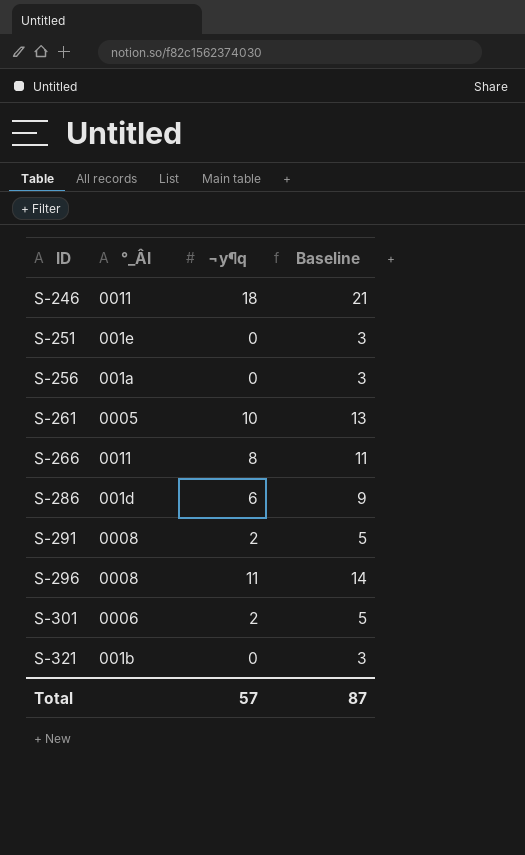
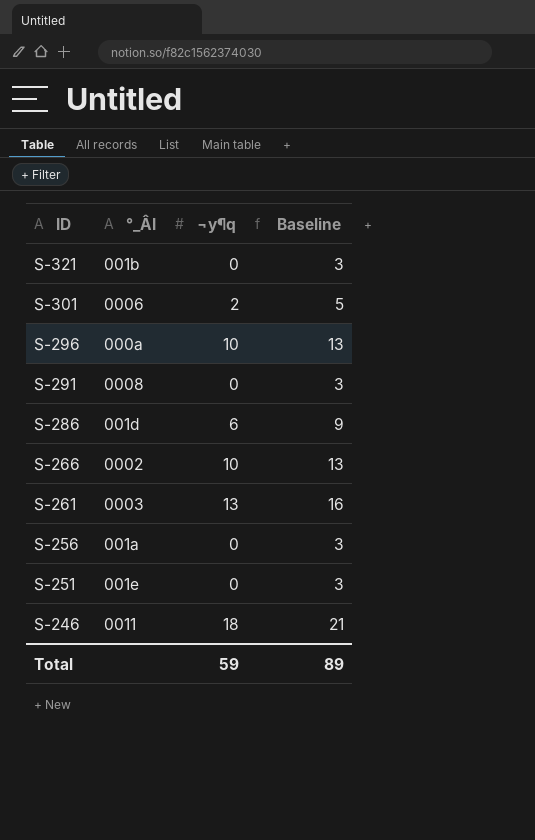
row order: ID ascending -> ID descending
S-296 | °_ÂI: 0008 -> 000a
S-296 | ¬y¶q: 11 -> 10
S-296 | Baseline: 14 -> 13
S-291 | ¬y¶q: 2 -> 0
S-291 | Baseline: 5 -> 3
S-266 | °_ÂI: 0011 -> 0002
S-266 | ¬y¶q: 8 -> 10
S-266 | Baseline: 11 -> 13
S-261 | °_ÂI: 0005 -> 0003
S-261 | ¬y¶q: 10 -> 13
S-261 | Baseline: 13 -> 16
Total | ¬y¶q: 57 -> 59
Total | Baseline: 87 -> 89

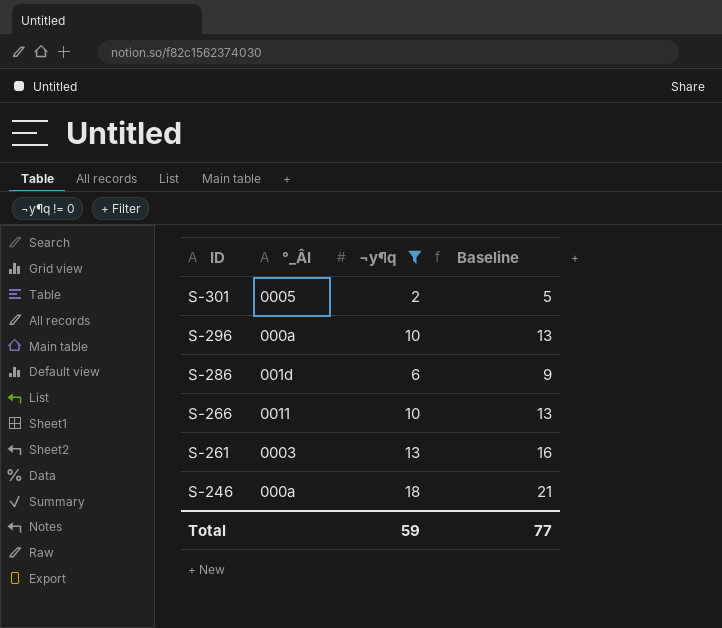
filter: none -> ¬y¶q != 0
S-301 | °_ÂI: 0006 -> 0005
S-266 | °_ÂI: 0002 -> 0011
S-246 | °_ÂI: 0011 -> 000a
Total | Baseline: 89 -> 77

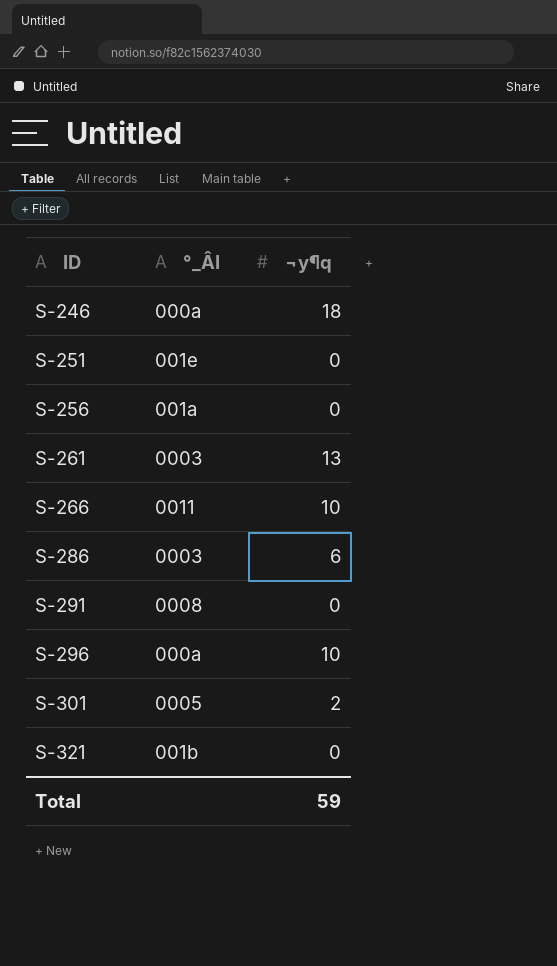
filter: ¬y¶q != 0 -> none
row order: ID descending -> ID ascending
column Baseline | formula: [¬y¶q] + 3 -> none
S-286 | °_ÂI: 001d -> 0003

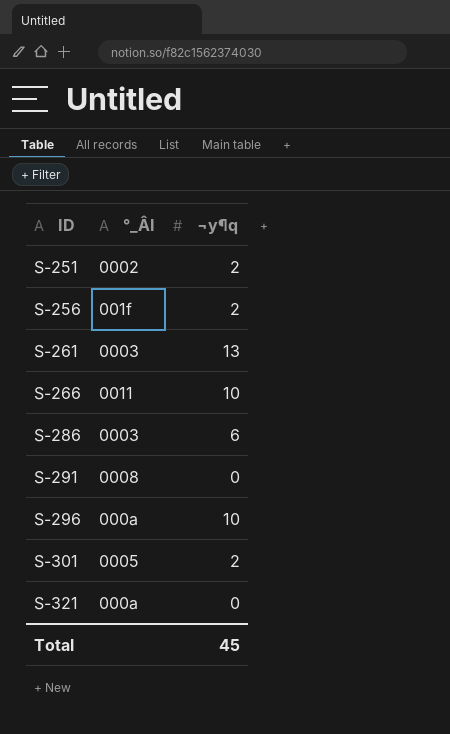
row S-246: 000a | 18 -> none
S-251 | °_ÂI: 001e -> 0002
S-251 | ¬y¶q: 0 -> 2
S-256 | °_ÂI: 001a -> 001f
S-256 | ¬y¶q: 0 -> 2
S-321 | °_ÂI: 001b -> 000a
Total | ¬y¶q: 59 -> 45

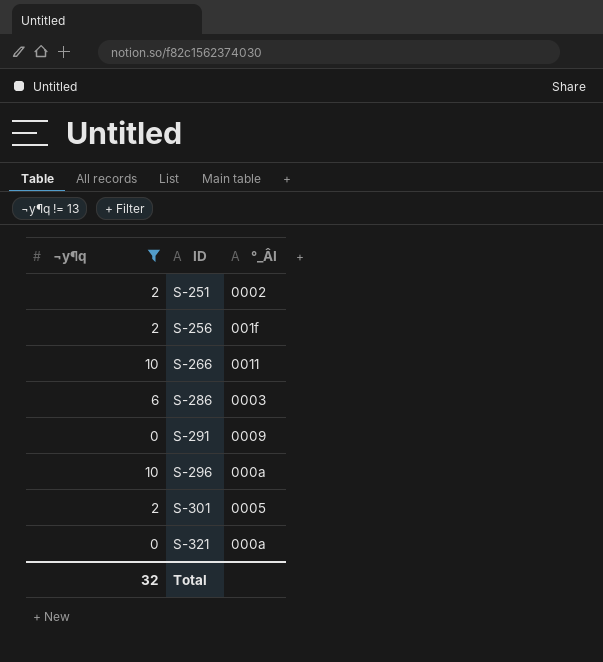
filter: none -> ¬y¶q != 13
column ¬y¶q | position: 3 -> 1
S-291 | °_ÂI: 0008 -> 0009
Total | ¬y¶q: 45 -> 32

